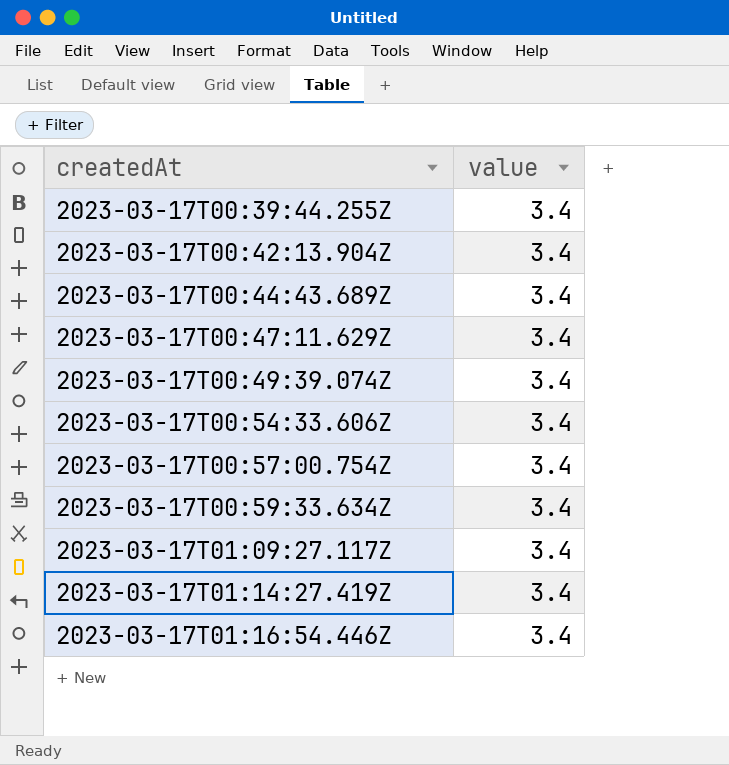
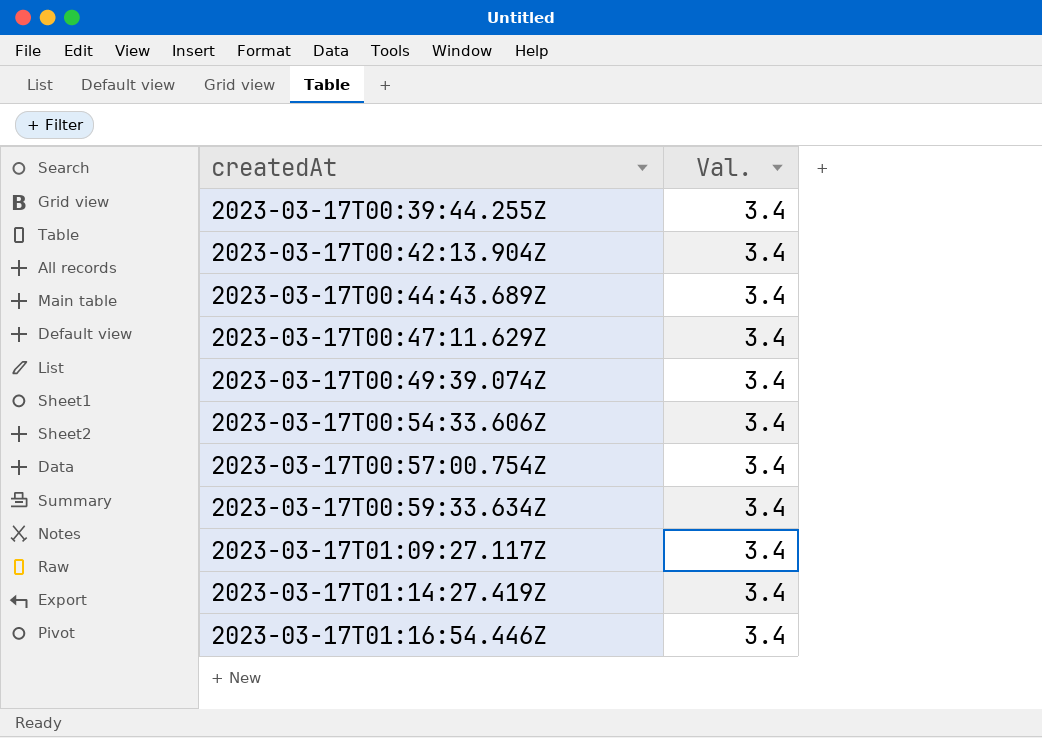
column name: value -> Val.

